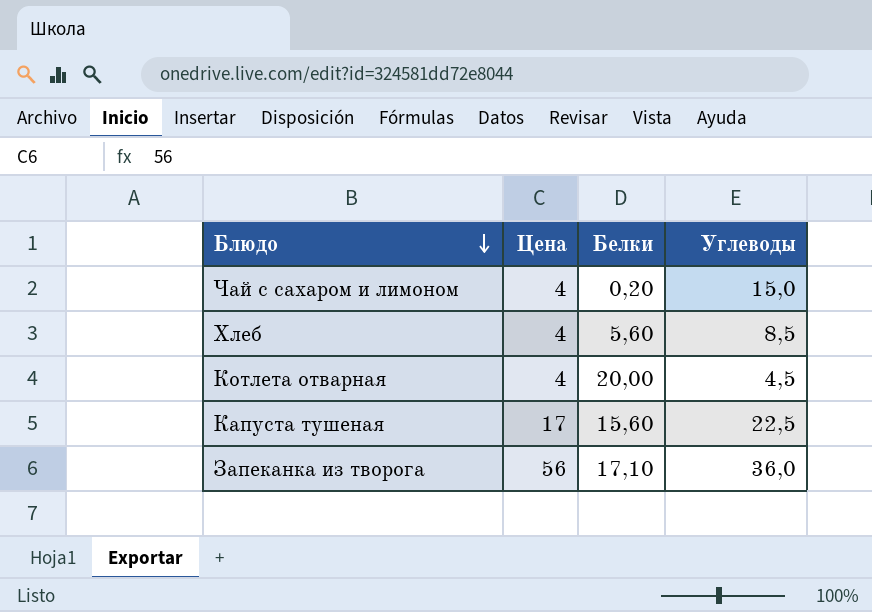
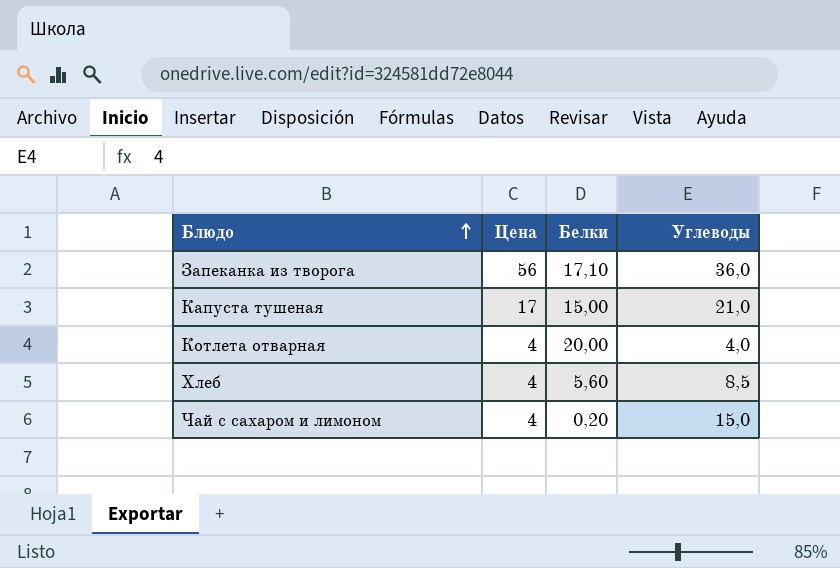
row order: Блюдо descending -> Блюдо ascending
Капуста тушеная | Белки: 15,60 -> 15,00
Капуста тушеная | Углеводы: 22,5 -> 21,0
Котлета отварная | Углеводы: 4,5 -> 4,0

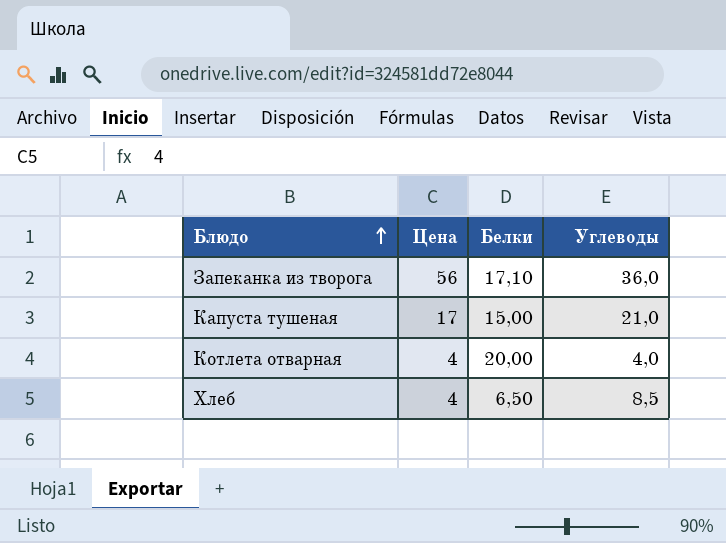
row Чай с сахаром и лимоном: 4 | 0,20 | 15,0 -> none
Хлеб | Белки: 5,60 -> 6,50

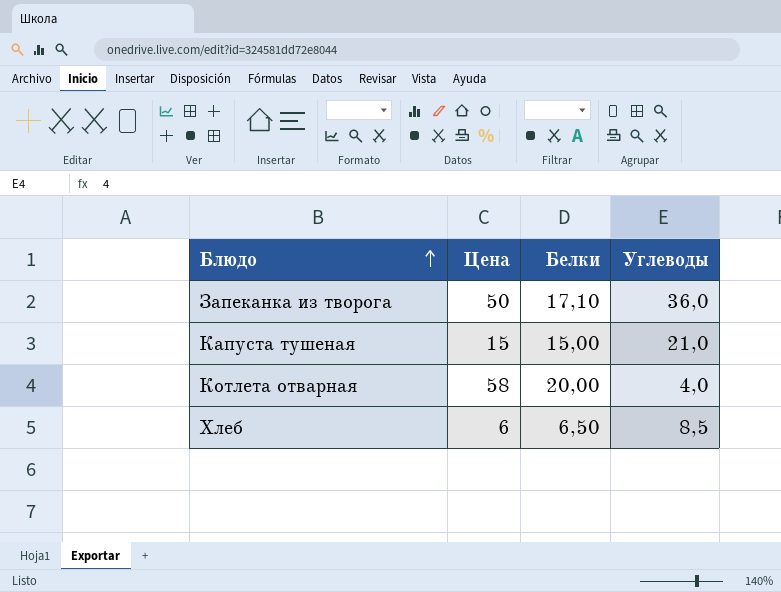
Запеканка из творога | Цена: 56 -> 50
Капуста тушеная | Цена: 17 -> 15
Котлета отварная | Цена: 4 -> 58
Хлеб | Цена: 4 -> 6

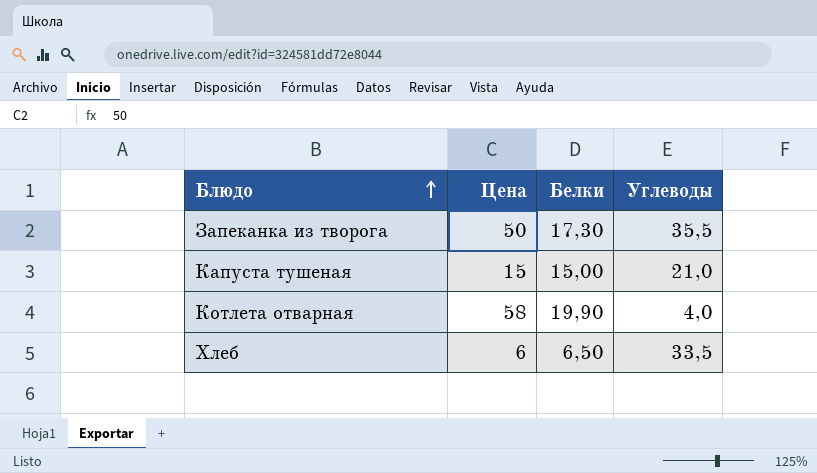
Запеканка из творога | Белки: 17,10 -> 17,30
Запеканка из творога | Углеводы: 36,0 -> 35,5
Котлета отварная | Белки: 20,00 -> 19,90
Хлеб | Углеводы: 8,5 -> 33,5

